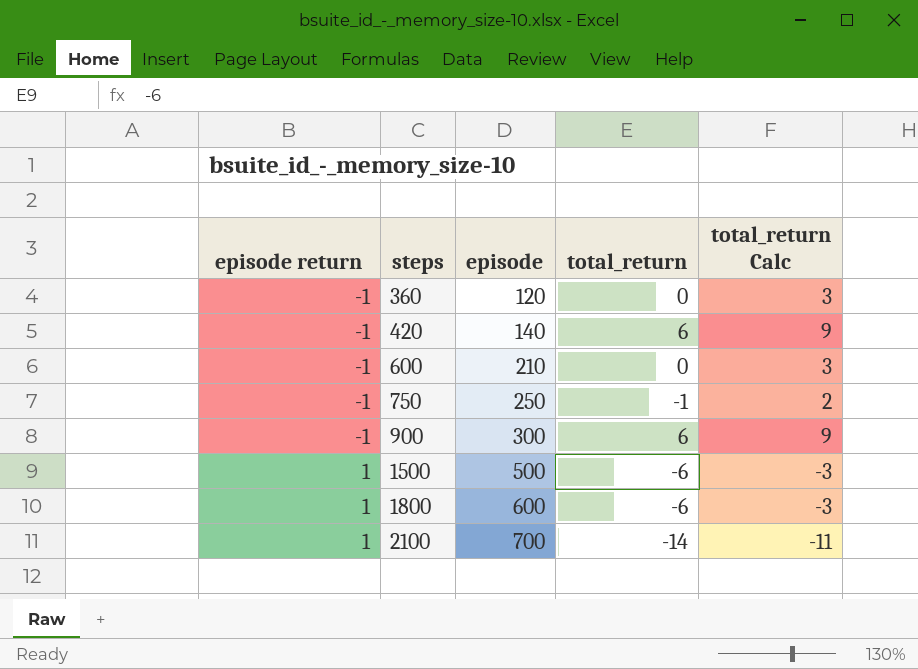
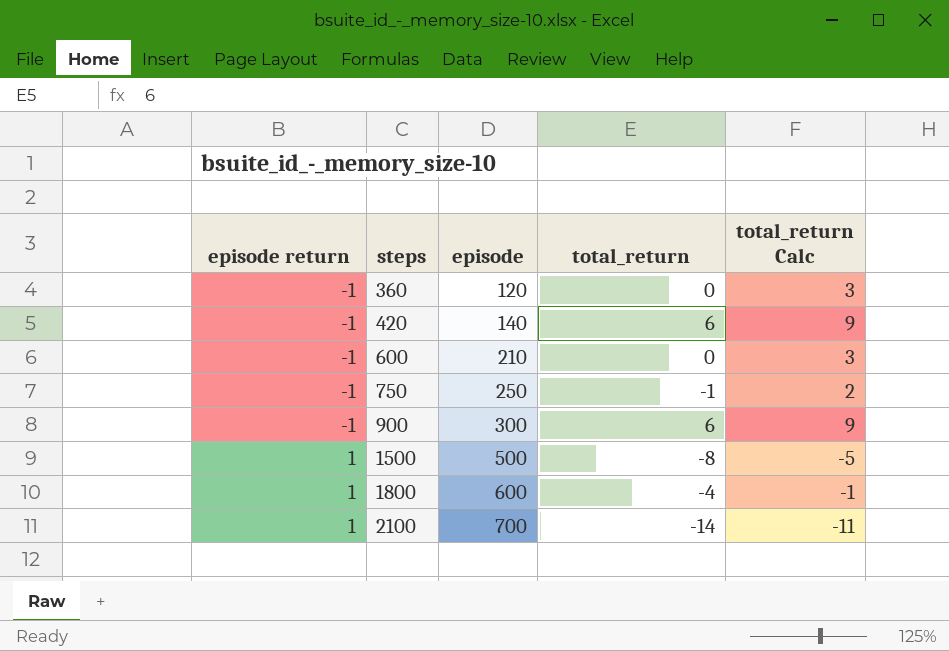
1500 | total_return: -6 -> -8
1500 | total_return Calc: -3 -> -5
1800 | total_return: -6 -> -4
1800 | total_return Calc: -3 -> -1

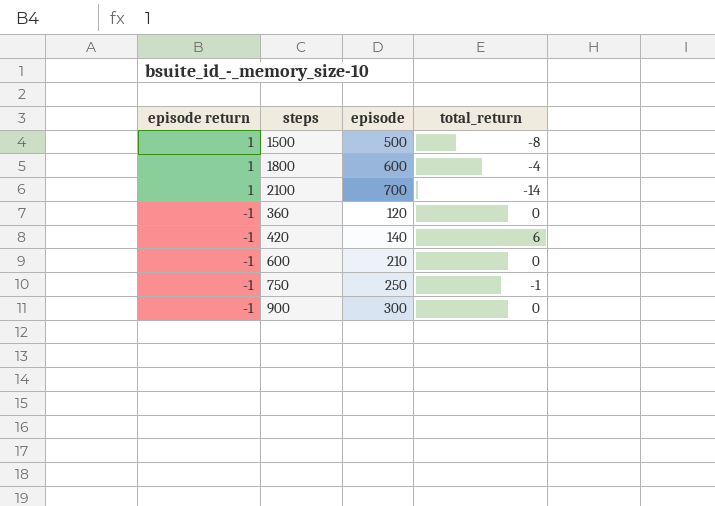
row order: episode return ascending -> episode return descending
column total_return Calc | formula: [total_return] + 3 -> none
900 | total_return: 6 -> 0

